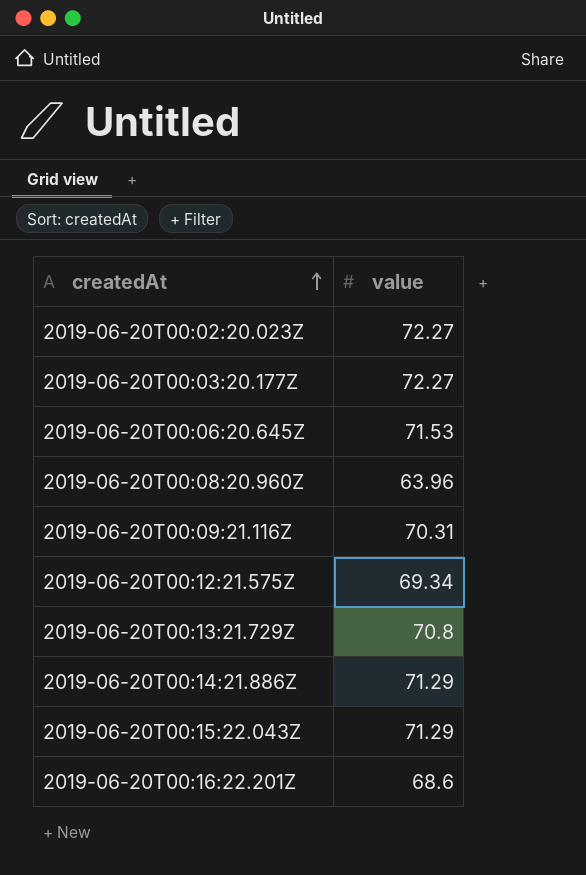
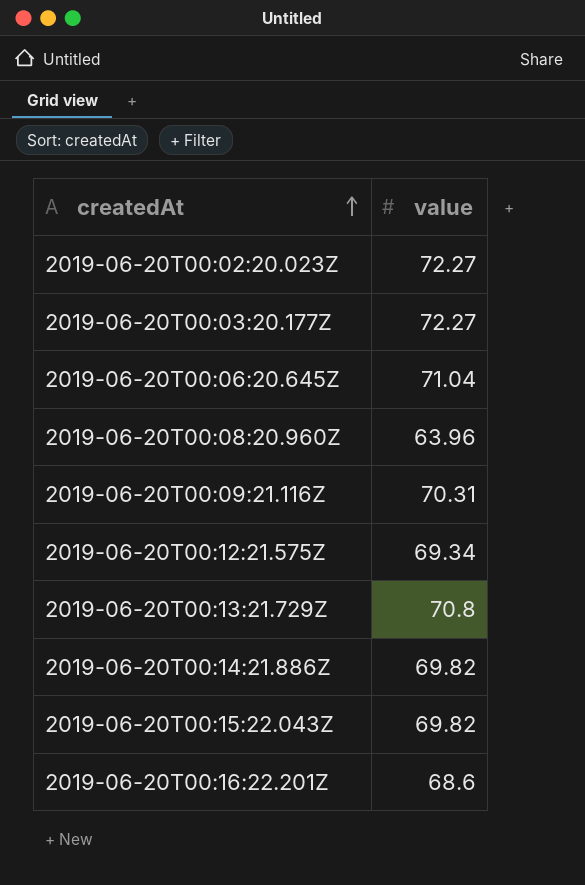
2019-06-20T00:06:20.645Z | value: 71.53 -> 71.04
2019-06-20T00:14:21.886Z | value: 71.29 -> 69.82
2019-06-20T00:15:22.043Z | value: 71.29 -> 69.82

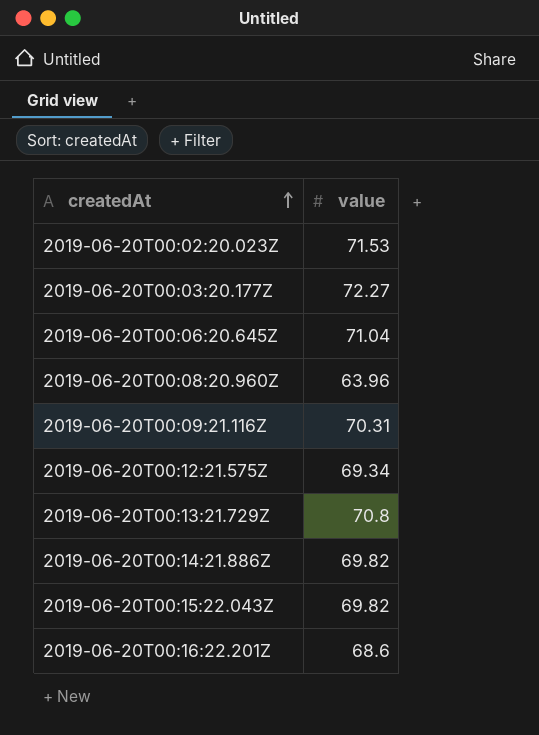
2019-06-20T00:02:20.023Z | value: 72.27 -> 71.53

